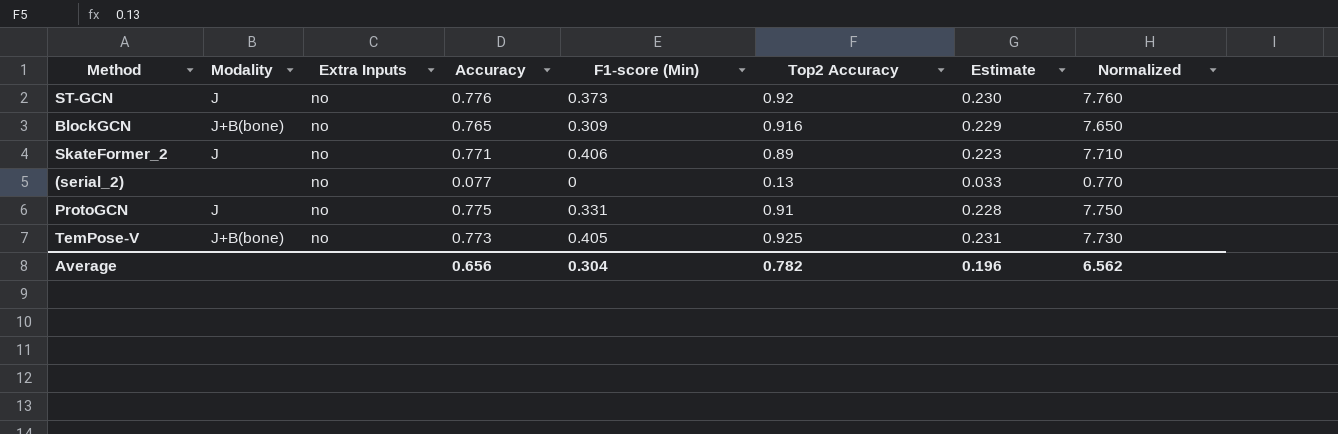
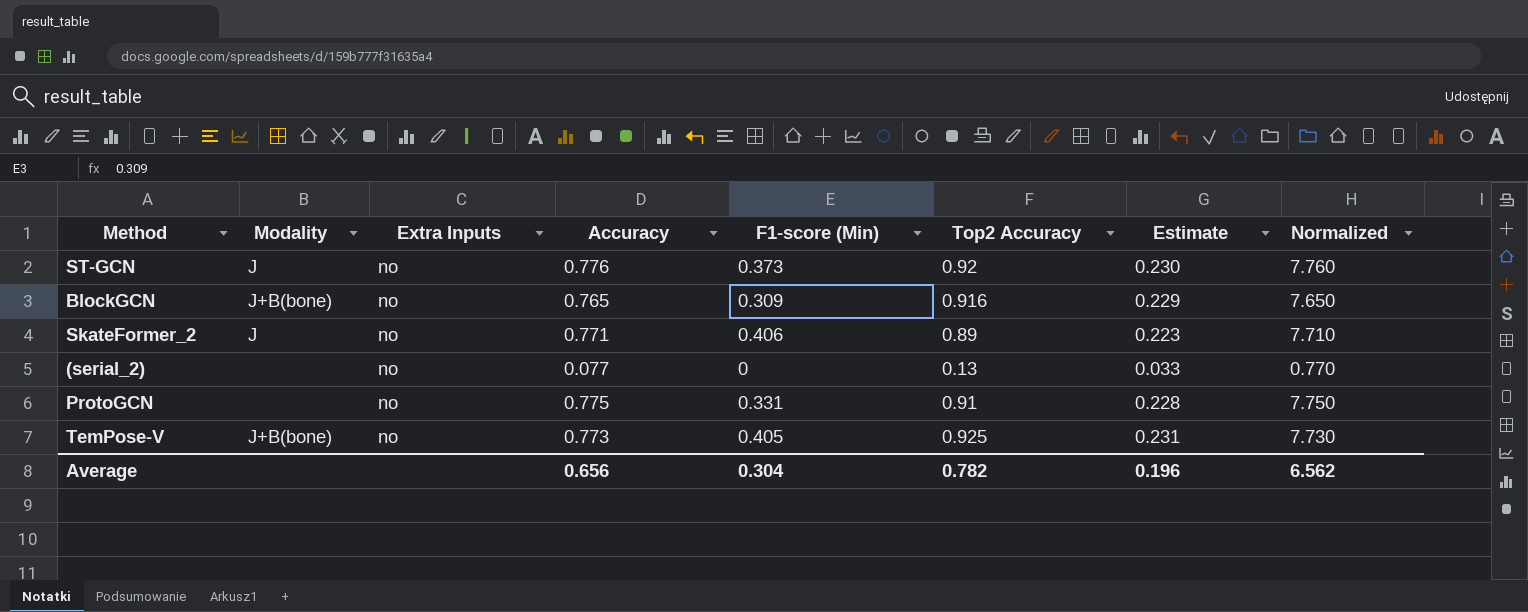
ProtoGCN | Modality: J -> none

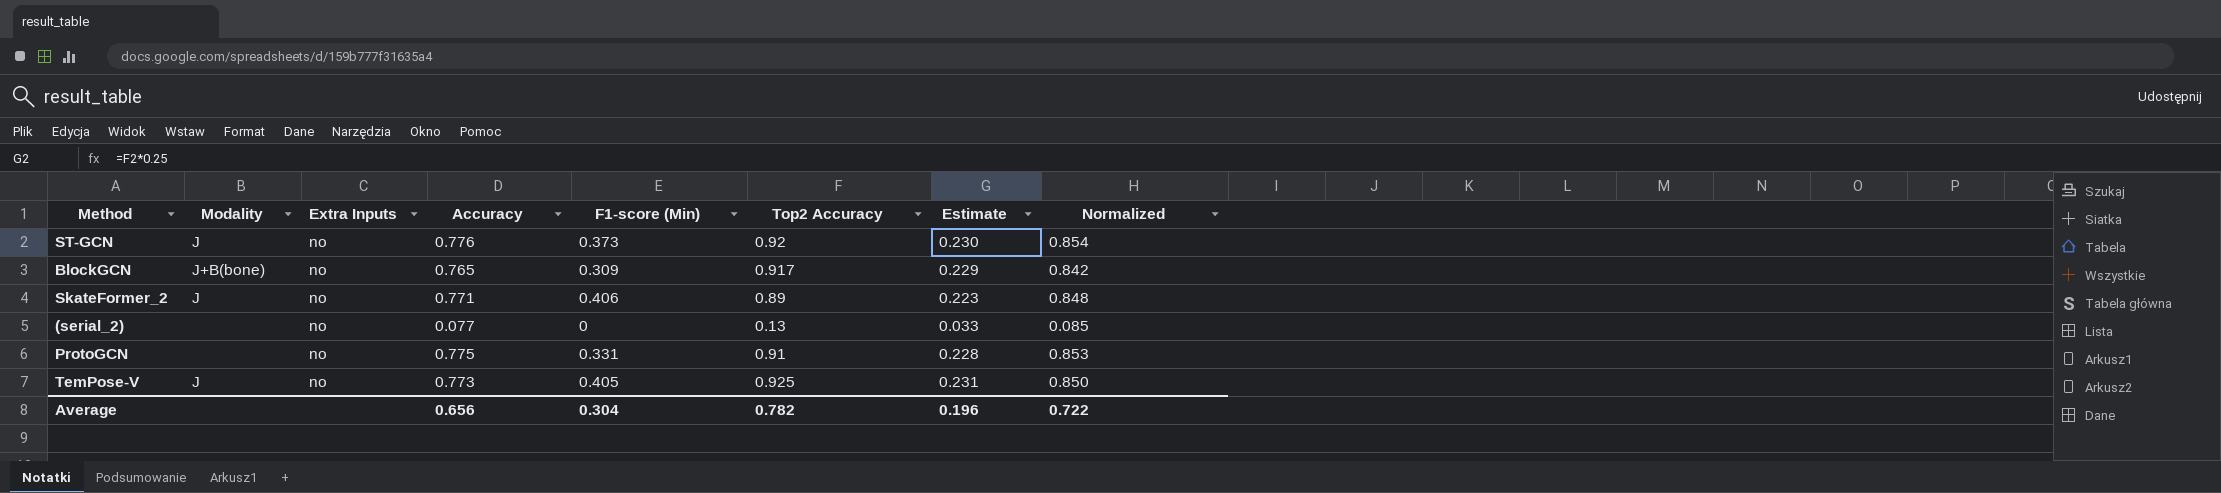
column Normalized | formula: [Accuracy] * 10 -> [Accuracy] * 1.1
BlockGCN | Top2 Accuracy: 0.916 -> 0.917
TemPose-V | Modality: J+B(bone) -> J
Average | Normalized: 6.562 -> 0.722

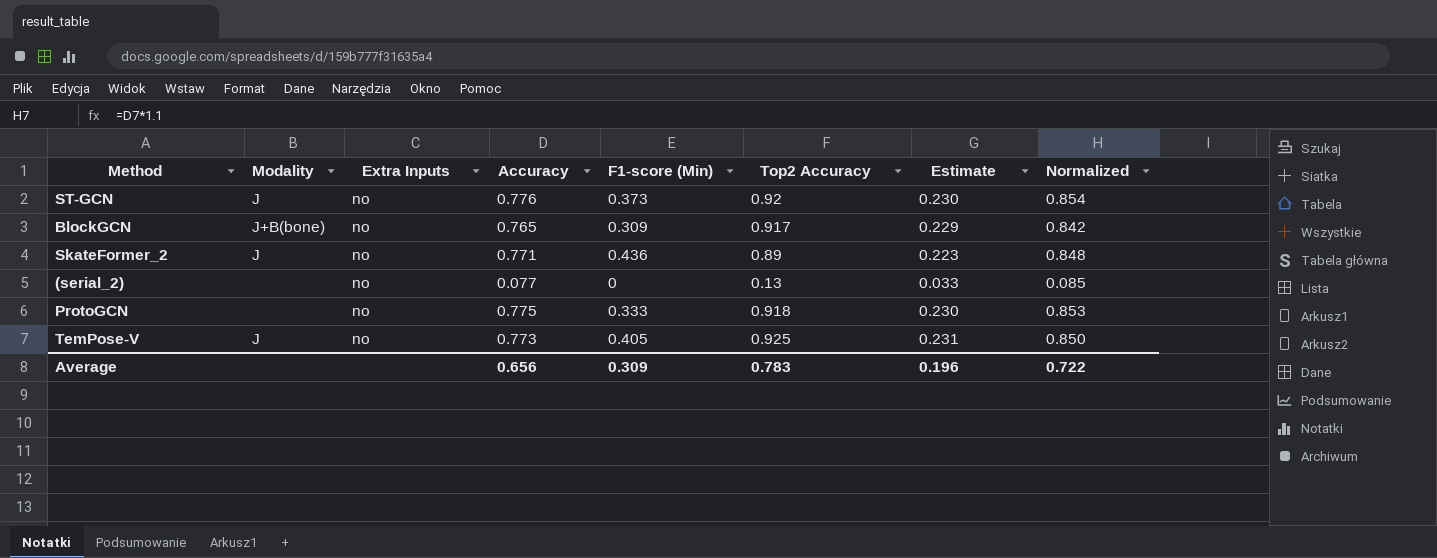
SkateFormer_2 | F1-score (Min): 0.406 -> 0.436
ProtoGCN | F1-score (Min): 0.331 -> 0.333
ProtoGCN | Top2 Accuracy: 0.91 -> 0.918
ProtoGCN | Estimate: 0.228 -> 0.230
Average | F1-score (Min): 0.304 -> 0.309
Average | Top2 Accuracy: 0.782 -> 0.783

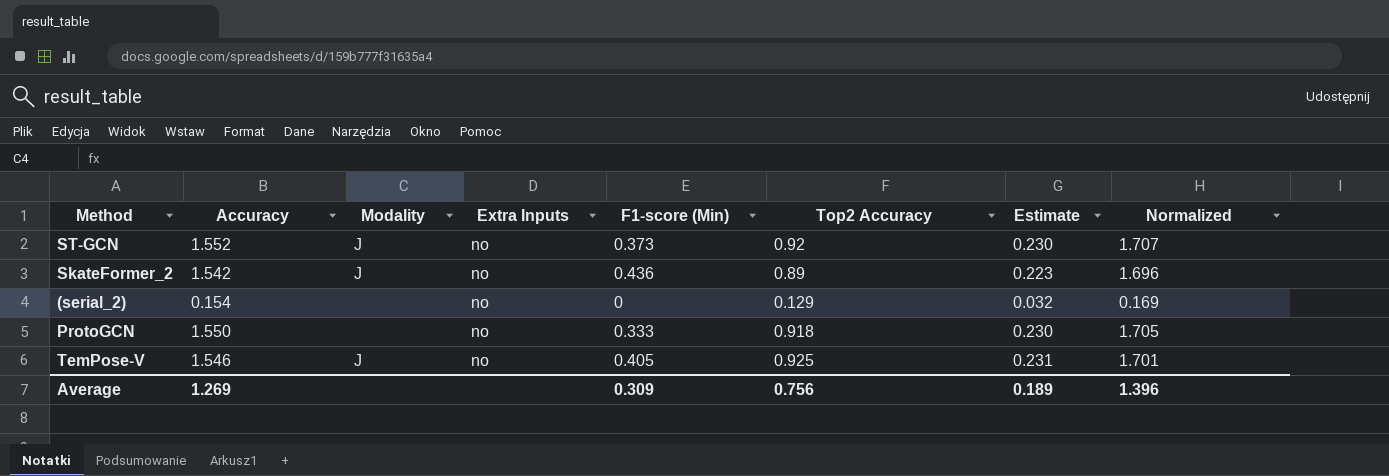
column Accuracy | position: 4 -> 2
row BlockGCN: J+B(bone) | no | 0.765 | 0.309 | 0.917 | 0.229 | 0.842 -> none
ST-GCN | Accuracy: 0.776 -> 1.552
ST-GCN | Normalized: 0.854 -> 1.707
SkateFormer_2 | Accuracy: 0.771 -> 1.542
SkateFormer_2 | Normalized: 0.848 -> 1.696
(serial_2) | Accuracy: 0.077 -> 0.154
(serial_2) | Top2 Accuracy: 0.13 -> 0.129
(serial_2) | Estimate: 0.033 -> 0.032
(serial_2) | Normalized: 0.085 -> 0.169
ProtoGCN | Accuracy: 0.775 -> 1.550
ProtoGCN | Normalized: 0.853 -> 1.705
TemPose-V | Accuracy: 0.773 -> 1.546
TemPose-V | Normalized: 0.850 -> 1.701
Average | Accuracy: 0.656 -> 1.269
Average | Top2 Accuracy: 0.783 -> 0.756
Average | Estimate: 0.196 -> 0.189
Average | Normalized: 0.722 -> 1.396

